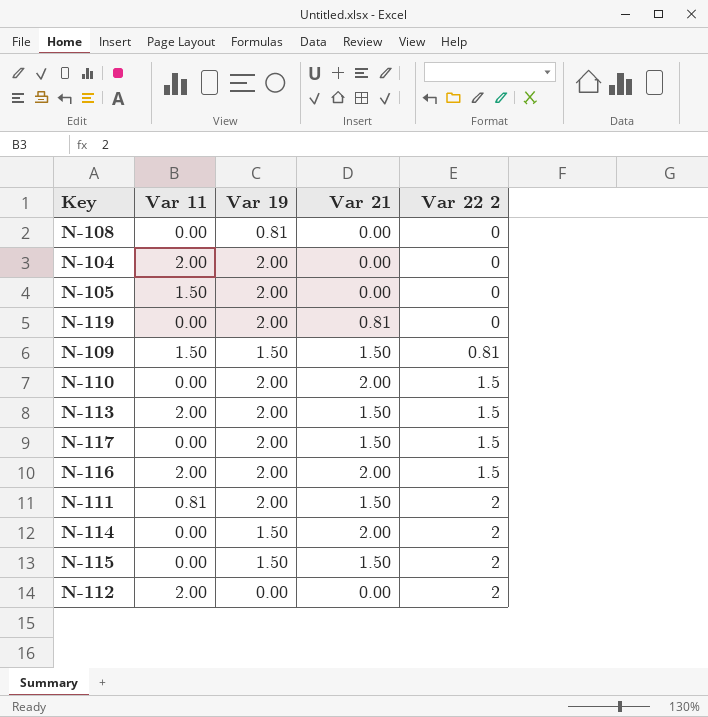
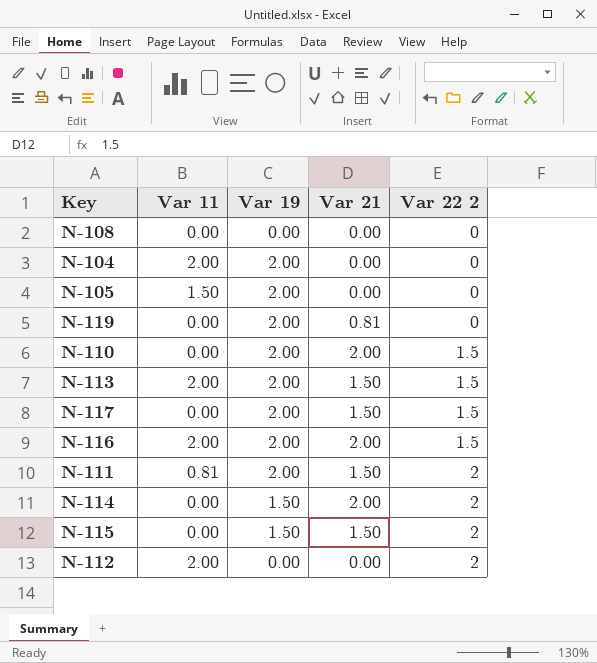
row N-109: 1.50 | 1.50 | 1.50 | 0.81 -> none
N-108 | Var 19: 0.81 -> 0.00

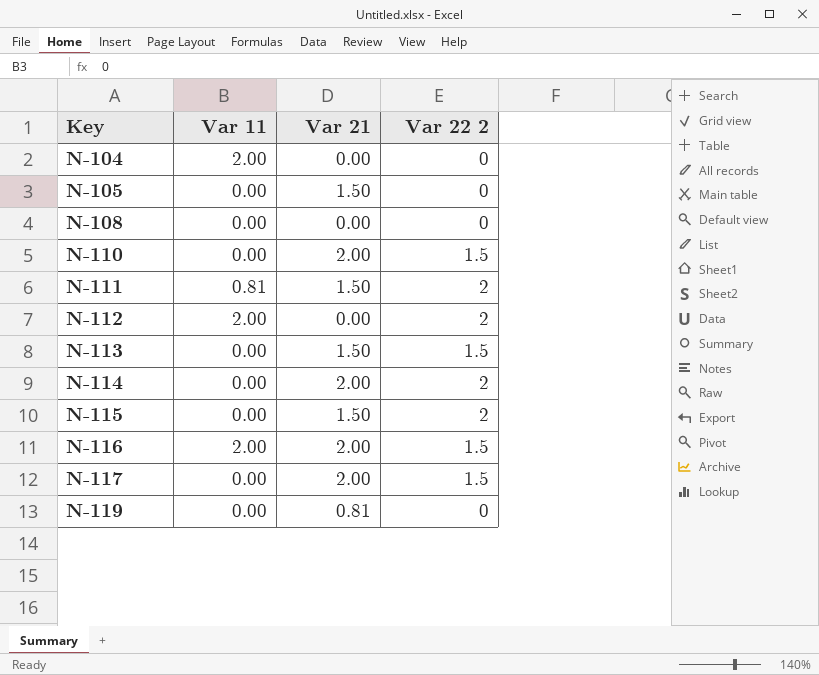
row order: Var 22 2 ascending -> Key ascending
column Var 19 | position: 3 -> none
N-105 | Var 11: 1.50 -> 0.00
N-105 | Var 21: 0.00 -> 1.50
N-113 | Var 11: 2.00 -> 0.00
N-117 | Var 21: 1.50 -> 2.00

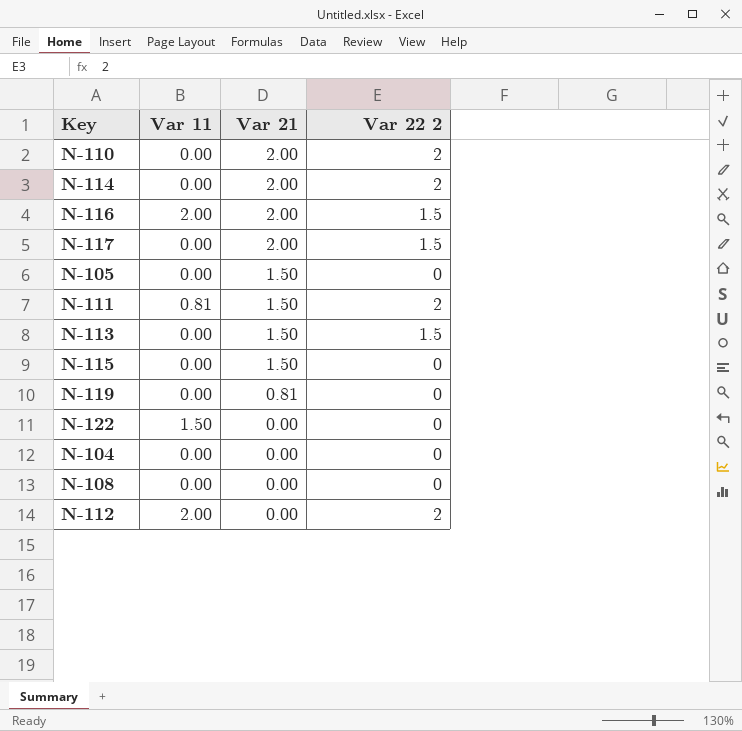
row order: Key ascending -> Var 21 descending
N-110 | Var 22 2: 1.5 -> 2
N-115 | Var 22 2: 2 -> 0
row N-122: none -> 1.50 | 0.00 | 0
N-104 | Var 11: 2.00 -> 0.00

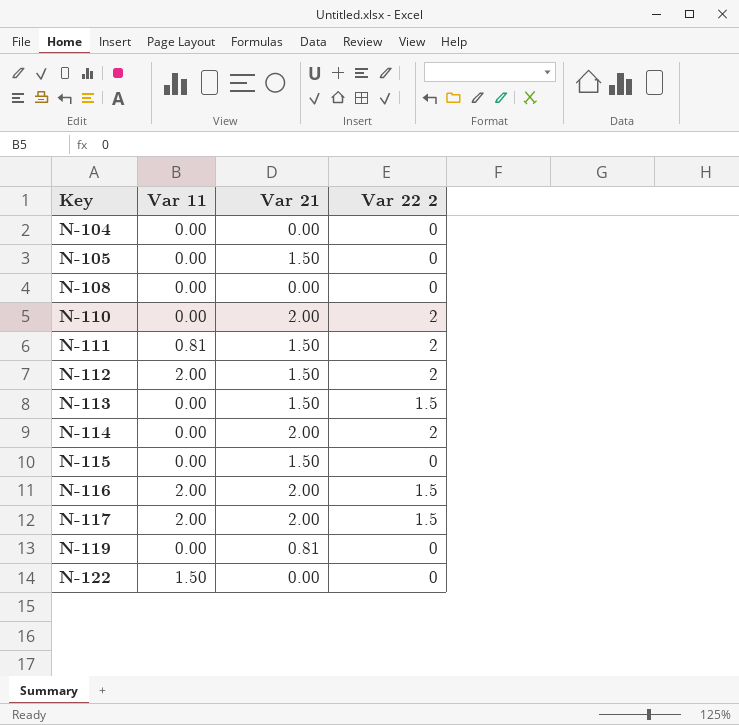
row order: Var 21 descending -> Key ascending
N-112 | Var 21: 0.00 -> 1.50
N-117 | Var 11: 0.00 -> 2.00

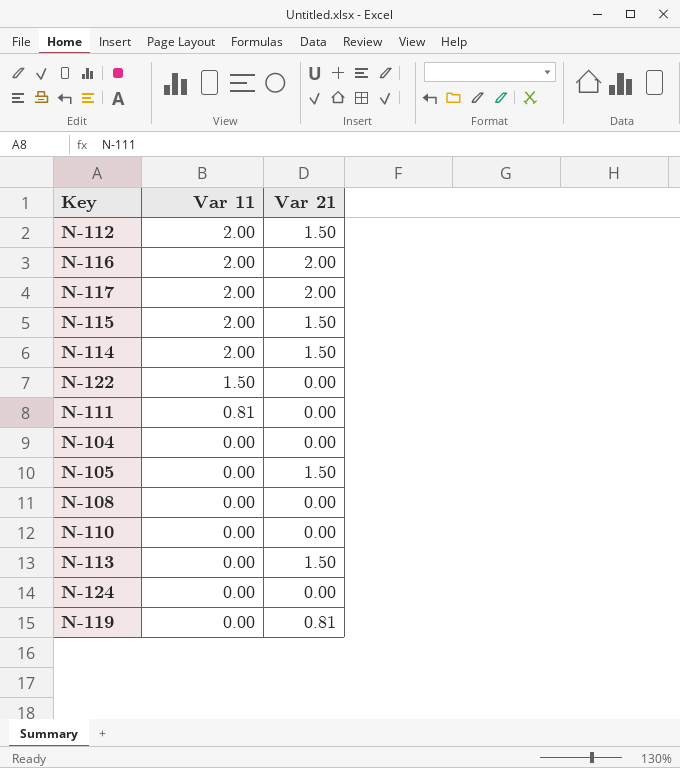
row order: Key ascending -> Var 11 descending
column Var 22 2 | position: 4 -> none
N-115 | Var 11: 0.00 -> 2.00
N-114 | Var 11: 0.00 -> 2.00
N-114 | Var 21: 2.00 -> 1.50
N-111 | Var 21: 1.50 -> 0.00
N-110 | Var 21: 2.00 -> 0.00
row N-124: none -> 0.00 | 0.00

